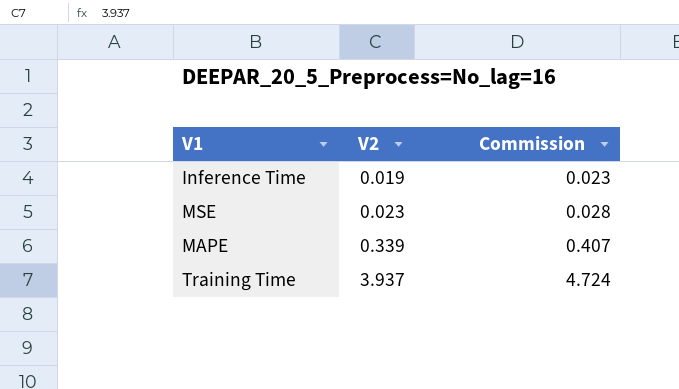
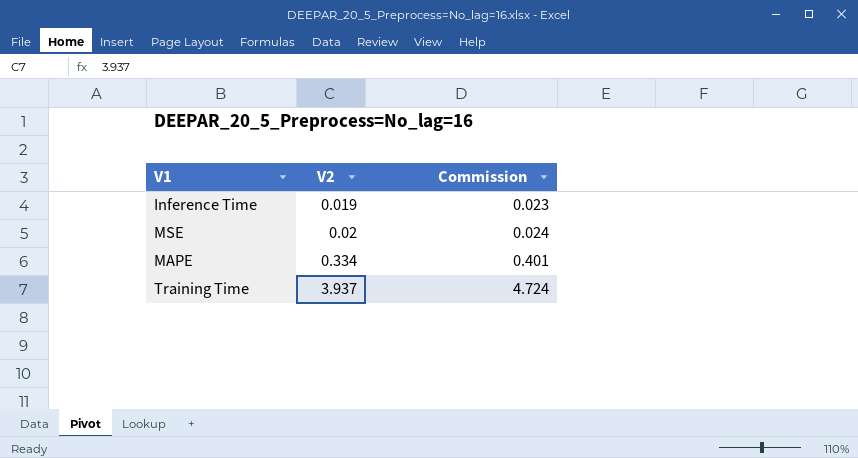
MSE | V2: 0.023 -> 0.02
MSE | Commission: 0.028 -> 0.024
MAPE | V2: 0.339 -> 0.334
MAPE | Commission: 0.407 -> 0.401

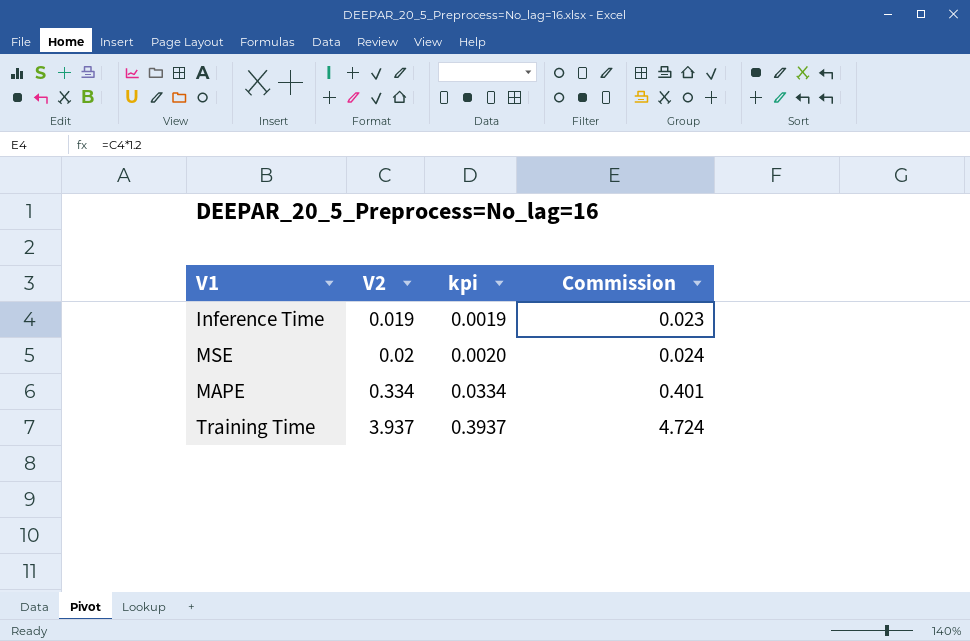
column kpi | formula: none -> [V2] * 0.1

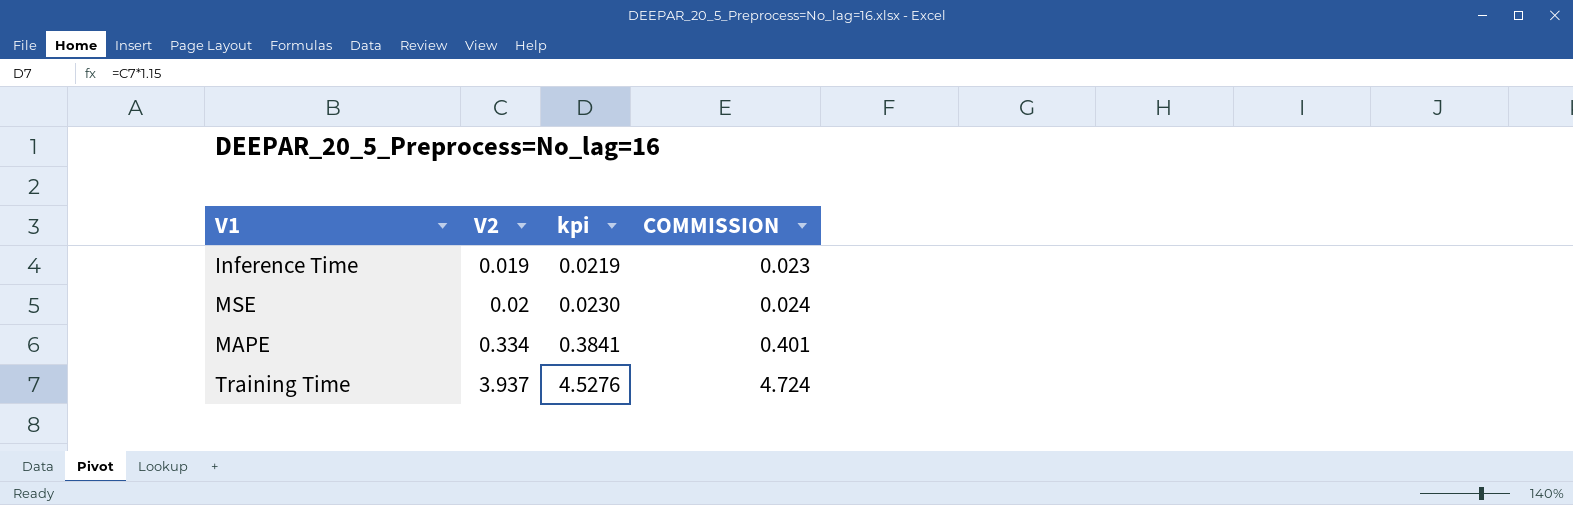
column kpi | formula: [V2] * 0.1 -> [V2] * 1.15
column name: Commission -> COMMISSION

